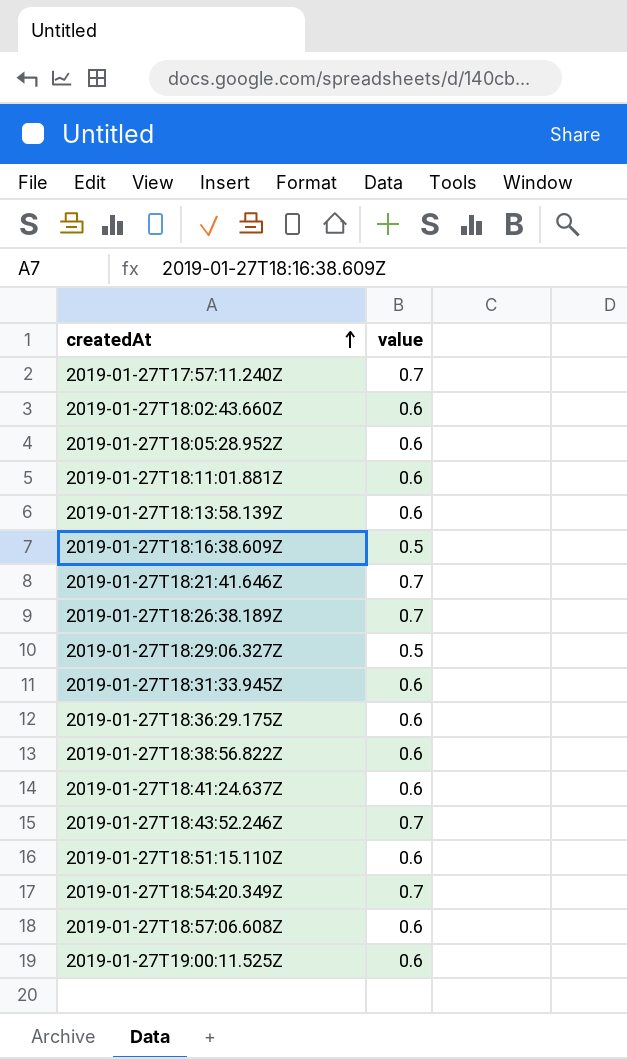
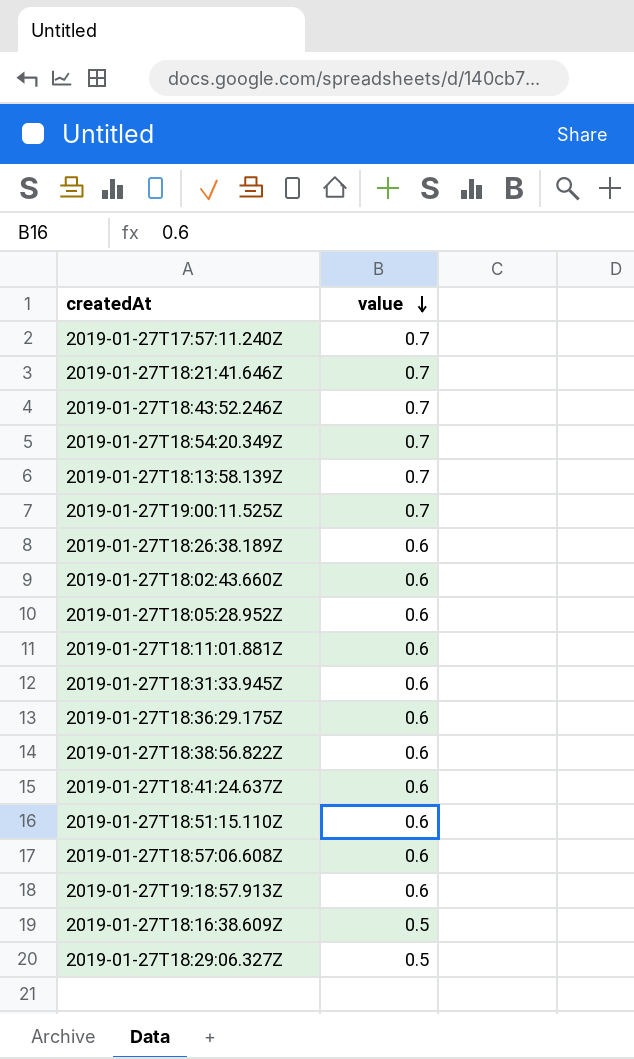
row order: createdAt ascending -> value descending
2019-01-27T18:13:58.139Z | value: 0.6 -> 0.7
2019-01-27T19:00:11.525Z | value: 0.6 -> 0.7
2019-01-27T18:26:38.189Z | value: 0.7 -> 0.6
row 2019-01-27T19:18:57.913Z: none -> 0.6

